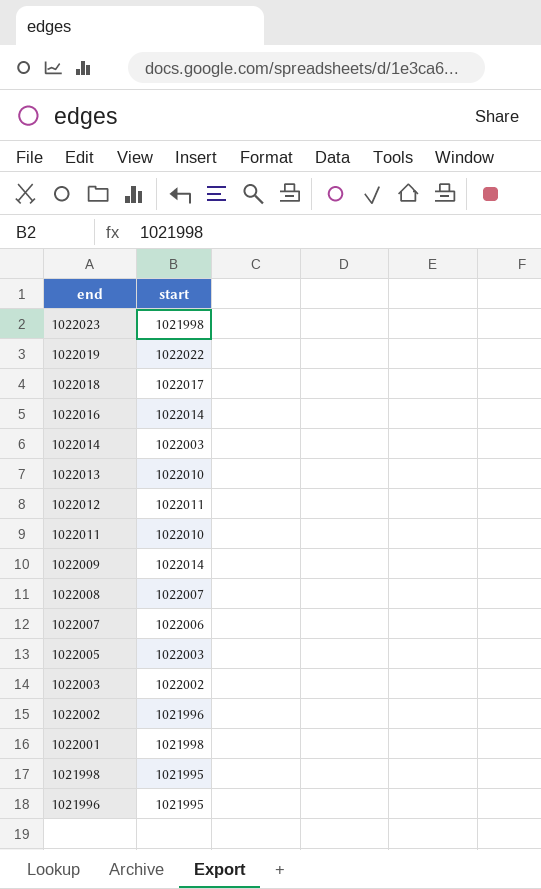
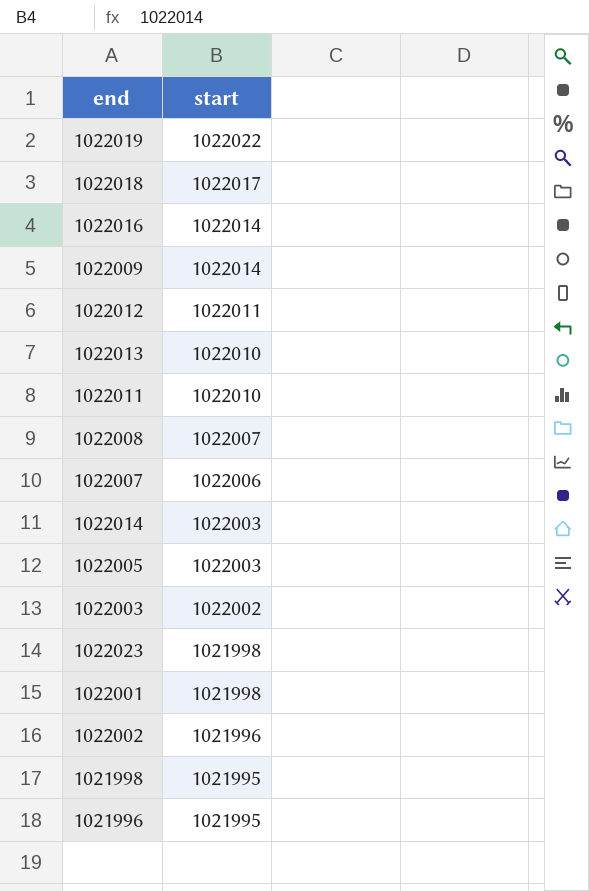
row order: end descending -> start descending

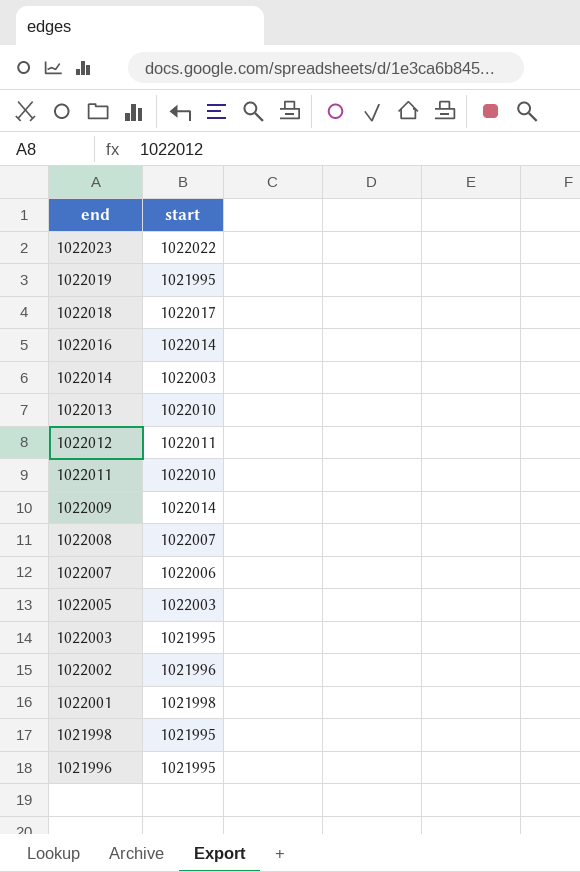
row order: start descending -> end descending
1022023 | start: 1021998 -> 1022022
1022019 | start: 1022022 -> 1021995
1022003 | start: 1022002 -> 1021995

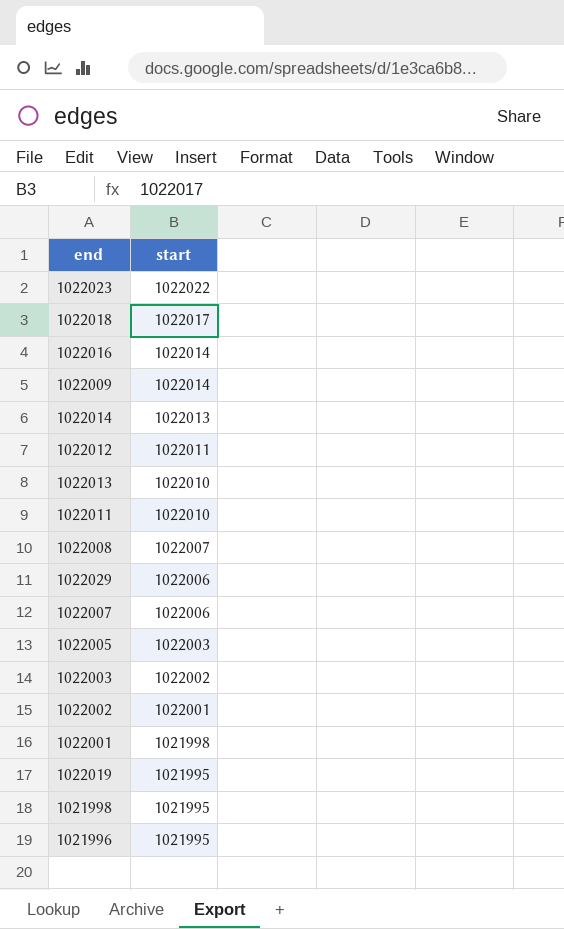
row order: end descending -> start descending
1022014 | start: 1022003 -> 1022013
row 1022029: none -> 1022006
1022003 | start: 1021995 -> 1022002
1022002 | start: 1021996 -> 1022001

